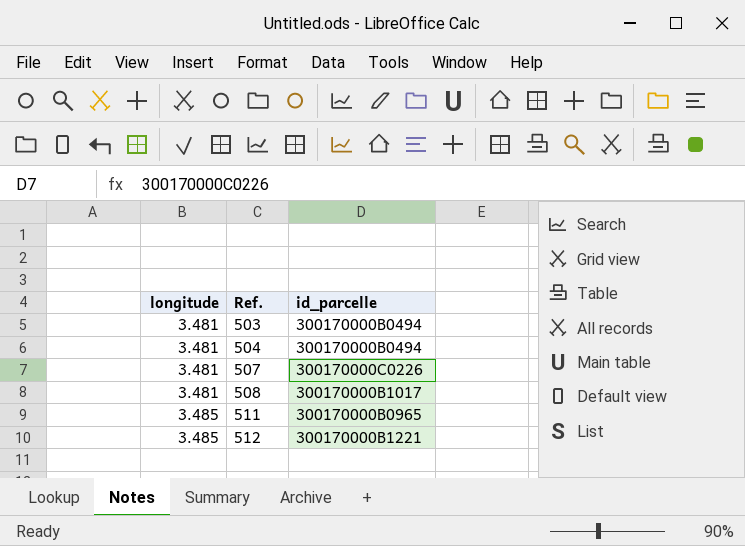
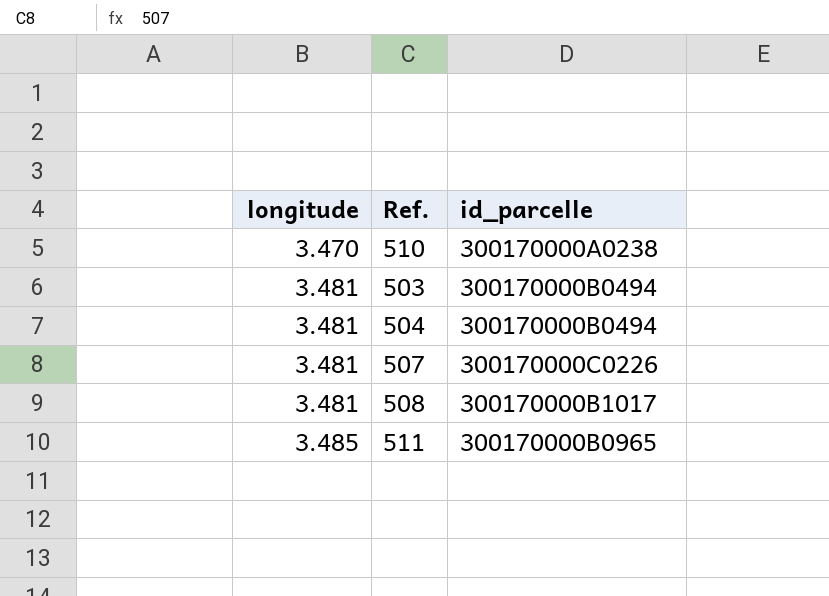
row 512: 3.485 | 300170000B1221 -> none
row 510: none -> 3.470 | 300170000A0238

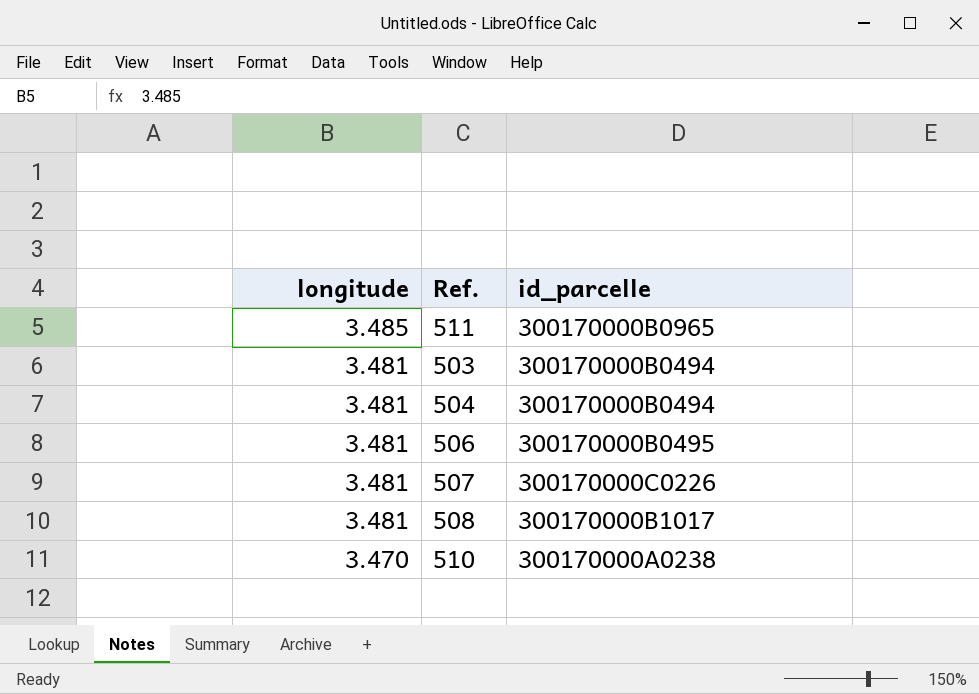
row order: longitude ascending -> longitude descending
row 506: none -> 3.481 | 300170000B0495

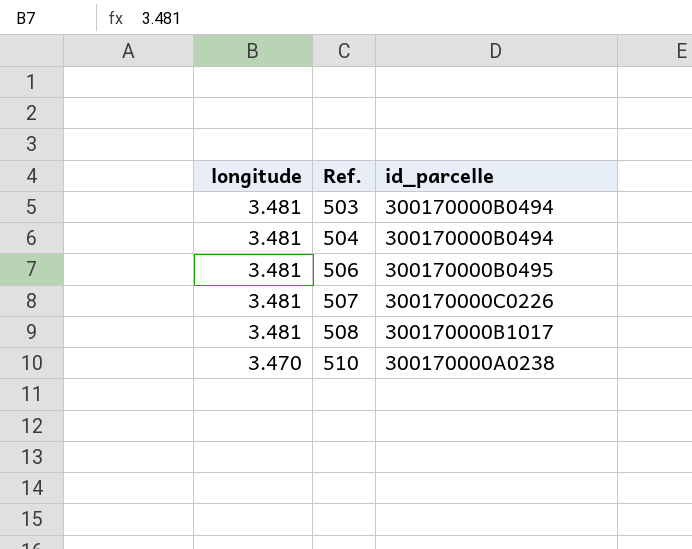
row 511: 3.485 | 300170000B0965 -> none

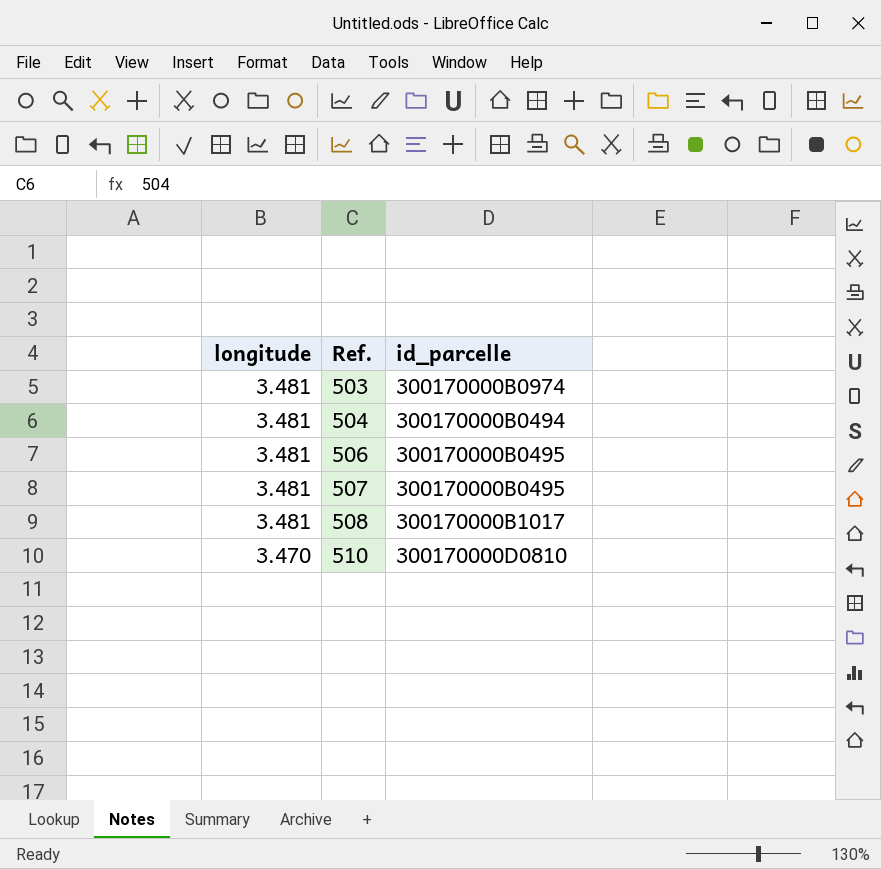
503 | id_parcelle: 300170000B0494 -> 300170000B0974
507 | id_parcelle: 300170000C0226 -> 300170000B0495
510 | id_parcelle: 300170000A0238 -> 300170000D0810

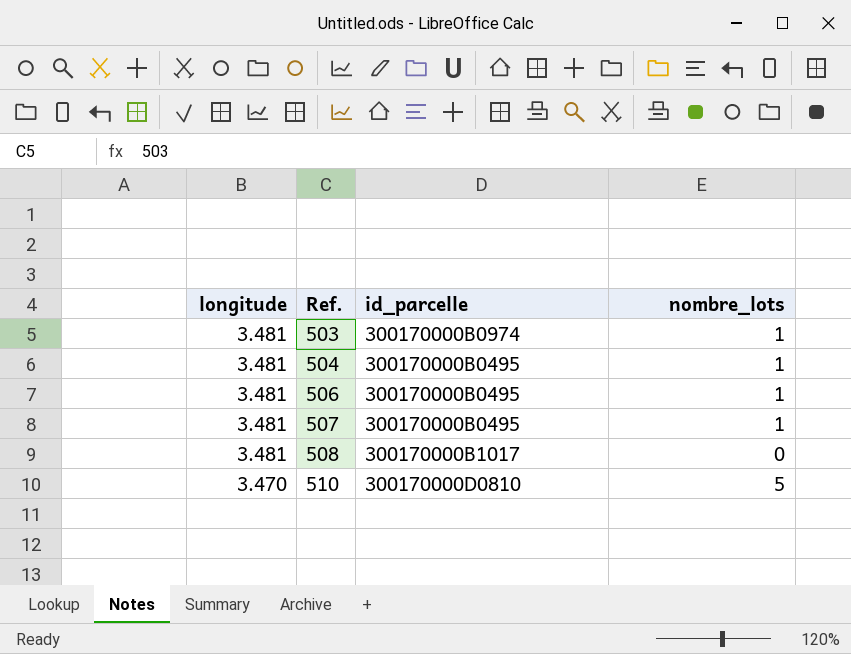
column nombre_lots | position: none -> 4
504 | id_parcelle: 300170000B0494 -> 300170000B0495

